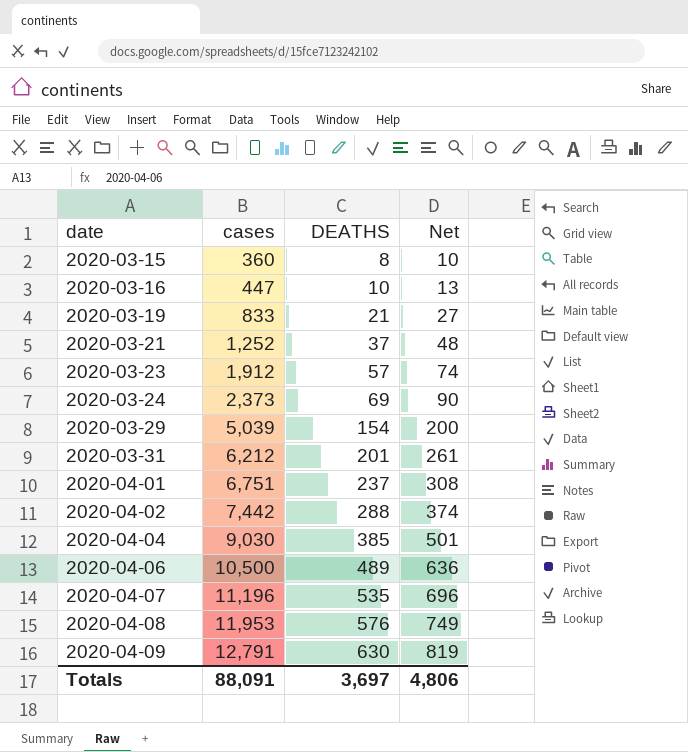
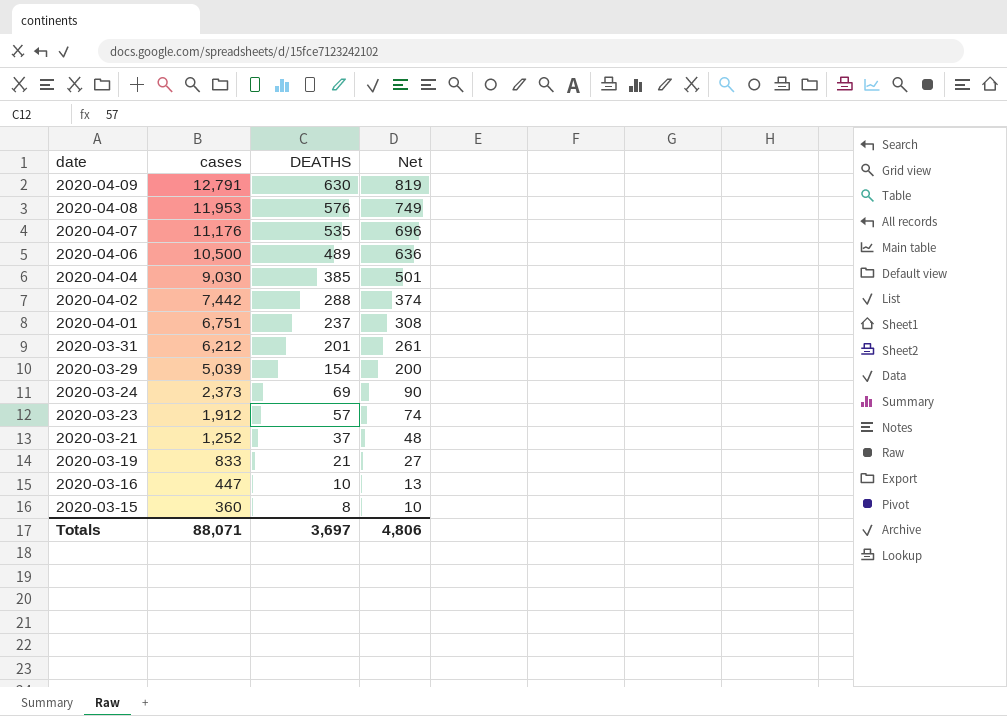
row order: date ascending -> date descending
2020-04-07 | cases: 11,196 -> 11,176
Totals | cases: 88,091 -> 88,071

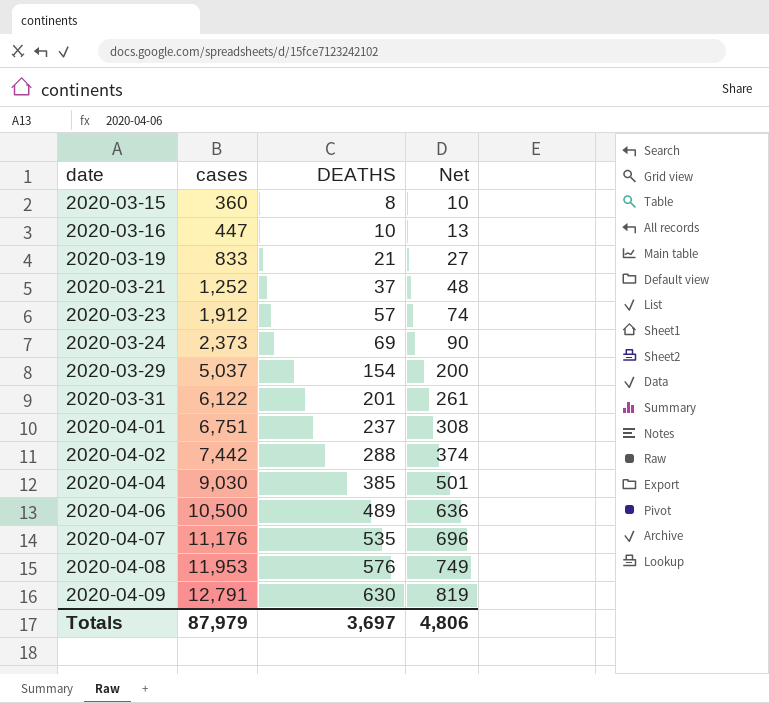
row order: date descending -> date ascending
2020-03-29 | cases: 5,039 -> 5,037
2020-03-31 | cases: 6,212 -> 6,122
Totals | cases: 88,071 -> 87,979

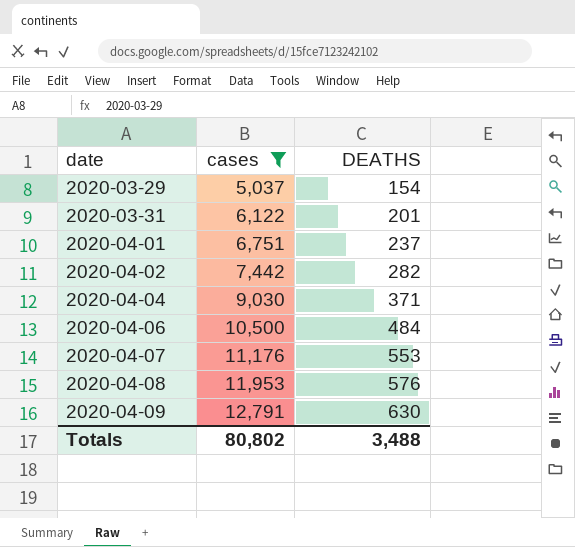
filter: none -> cases >= 5,037
column Net | formula: [DEATHS] * 1.3 -> none
2020-04-02 | DEATHS: 288 -> 282
2020-04-04 | DEATHS: 385 -> 371
2020-04-06 | DEATHS: 489 -> 484
2020-04-07 | DEATHS: 535 -> 553
Totals | cases: 87,979 -> 80,802
Totals | DEATHS: 3,697 -> 3,488

